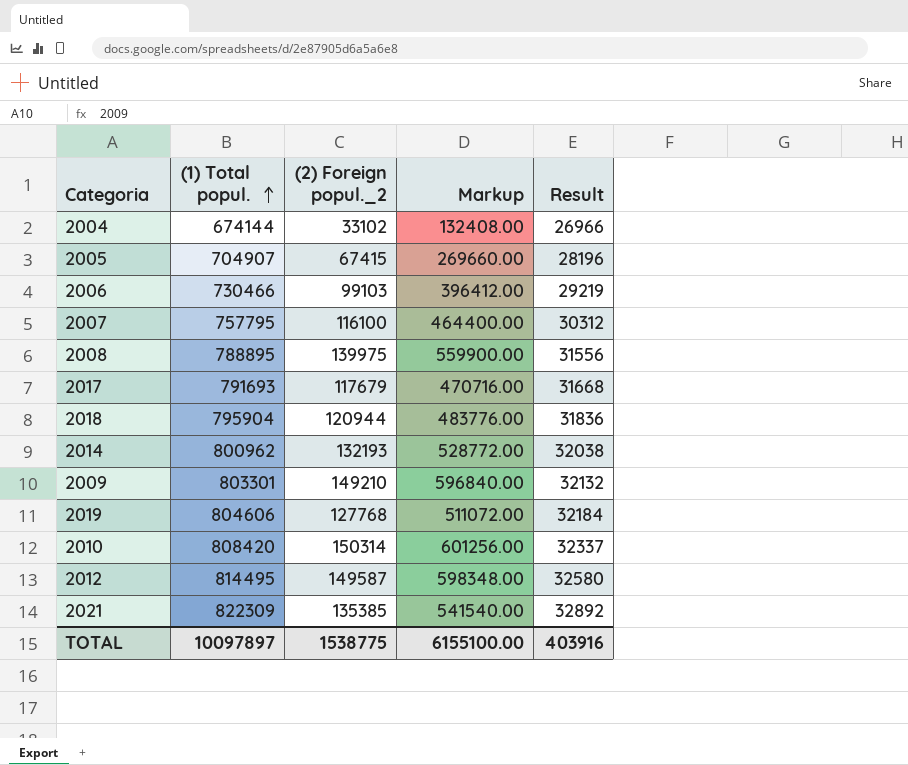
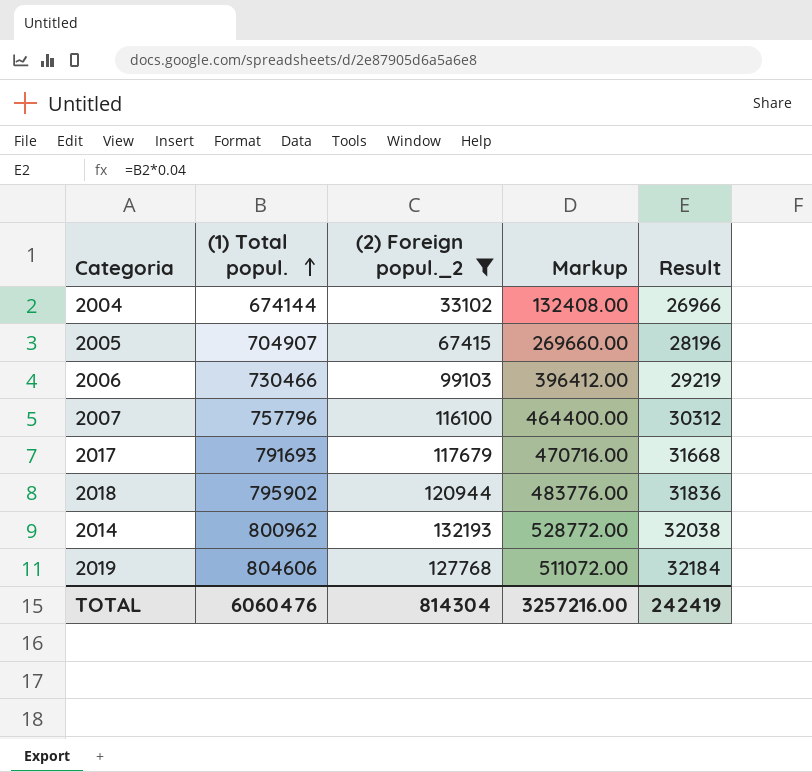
filter: none -> (2) Foreign popul._2 <= 132193
2007 | (1) Total popul.: 757795 -> 757796
2018 | (1) Total popul.: 795904 -> 795902
TOTAL | (1) Total popul.: 10097897 -> 6060476
TOTAL | (2) Foreign popul._2: 1538775 -> 814304
TOTAL | Markup: 6155100.00 -> 3257216.00
TOTAL | Result: 403916 -> 242419

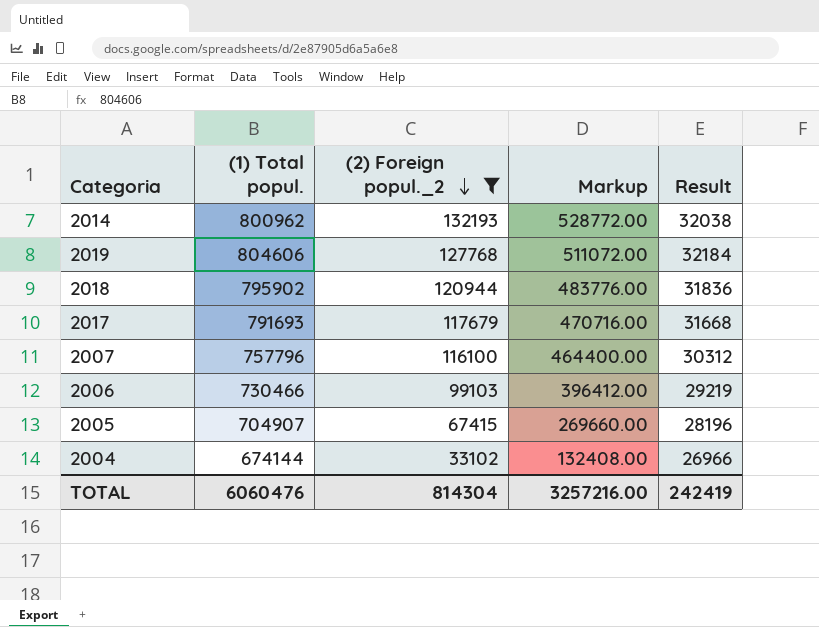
row order: (1) Total popul. ascending -> (2) Foreign popul._2 descending

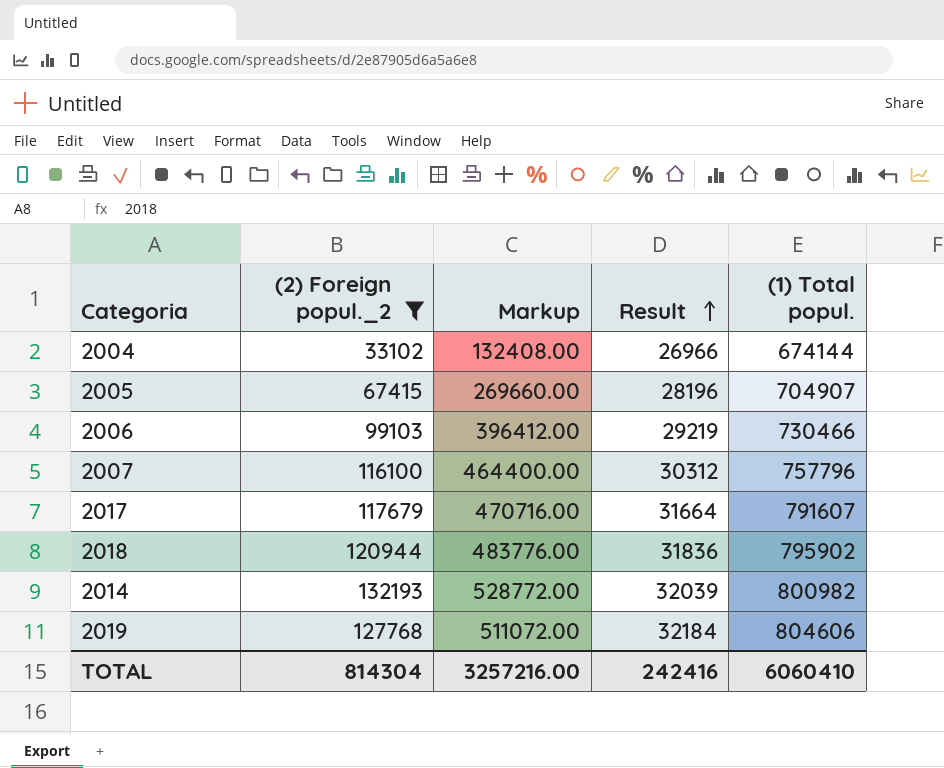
row order: (2) Foreign popul._2 descending -> Result ascending
column (1) Total popul. | position: 2 -> 5
2017 | Result: 31668 -> 31664
2017 | (1) Total popul.: 791693 -> 791607
2014 | Result: 32038 -> 32039
2014 | (1) Total popul.: 800962 -> 800982
TOTAL | Result: 242419 -> 242416
TOTAL | (1) Total popul.: 6060476 -> 6060410

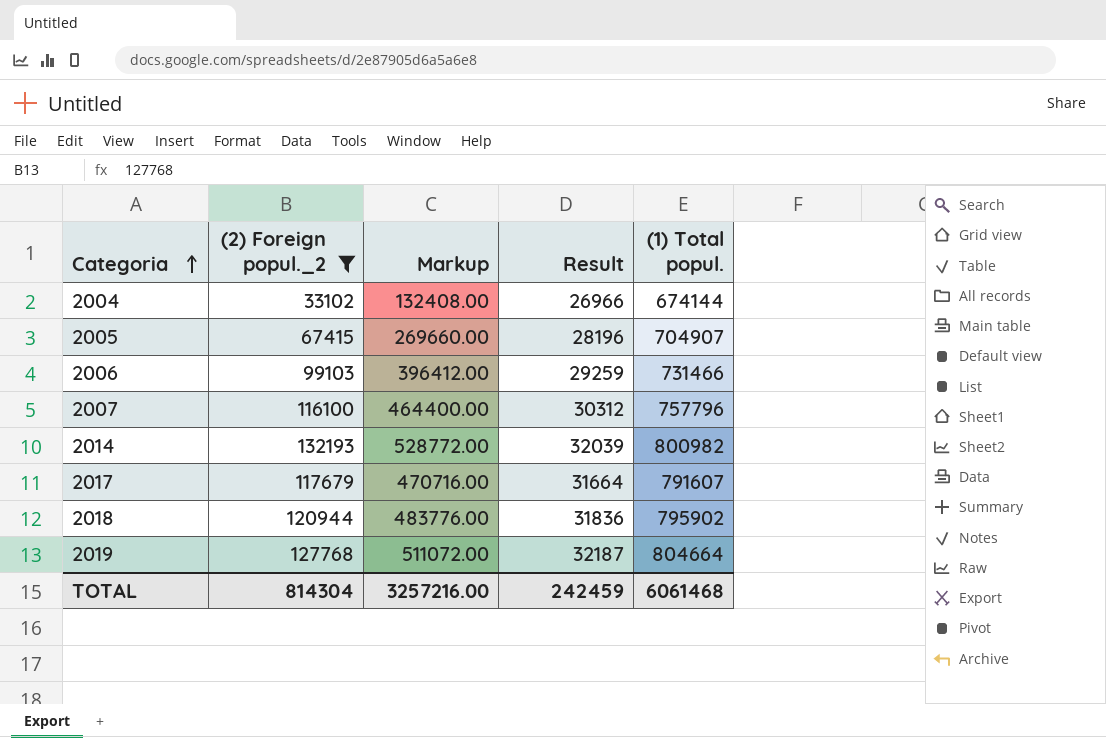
row order: Result ascending -> Categoria ascending
2006 | Result: 29219 -> 29259
2006 | (1) Total popul.: 730466 -> 731466
2019 | Result: 32184 -> 32187
2019 | (1) Total popul.: 804606 -> 804664
TOTAL | Result: 242416 -> 242459
TOTAL | (1) Total popul.: 6060410 -> 6061468

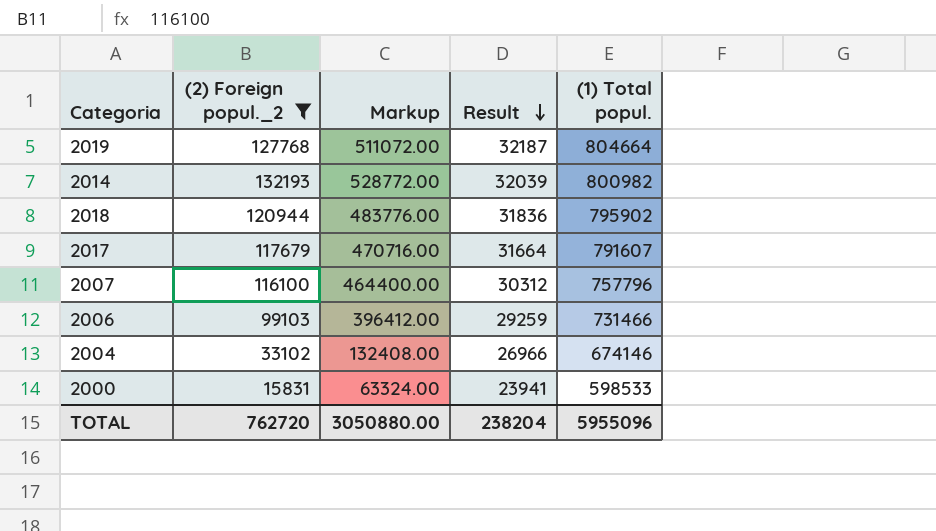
row order: Categoria ascending -> Result descending
row 2005: 67415 | 269660.00 | 28196 | 704907 -> none
2004 | (1) Total popul.: 674144 -> 674146
row 2000: none -> 15831 | 63324.00 | 23941 | 598533
TOTAL | (2) Foreign popul._2: 814304 -> 762720
TOTAL | Markup: 3257216.00 -> 3050880.00
TOTAL | Result: 242459 -> 238204
TOTAL | (1) Total popul.: 6061468 -> 5955096

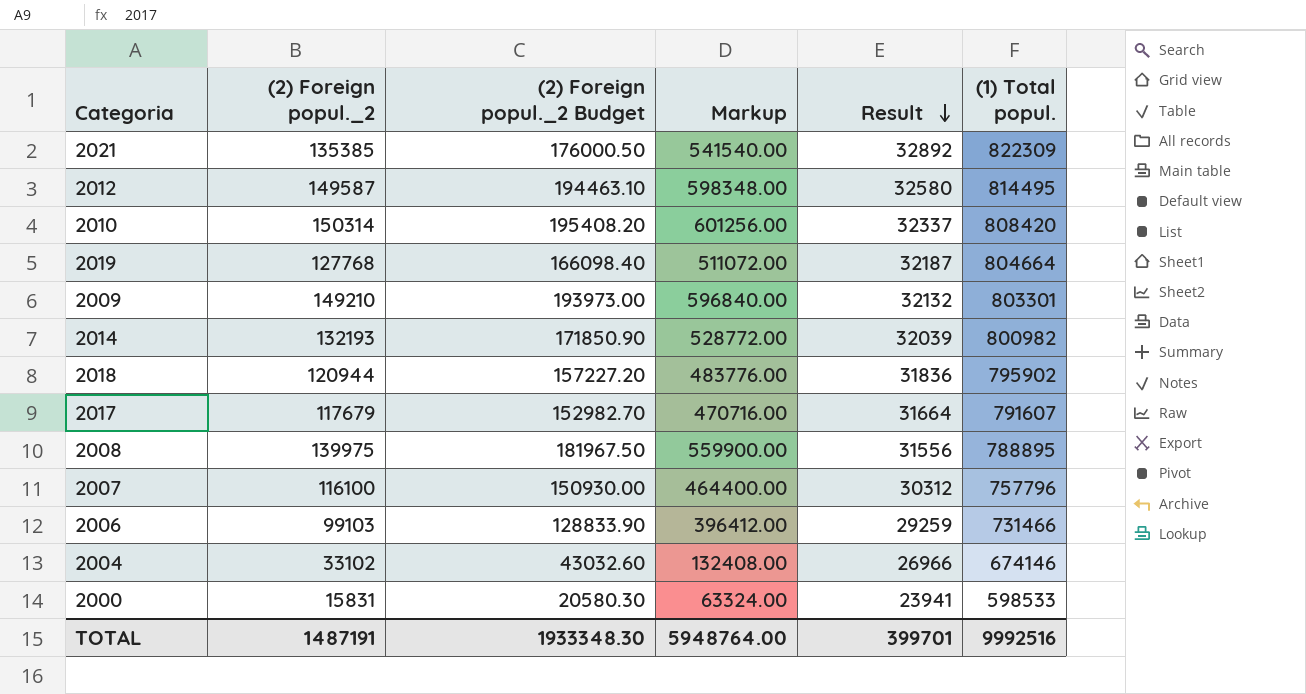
filter: (2) Foreign popul._2 <= 132193 -> none
column (2) Foreign popul._2 Budget | formula: none -> [(2) Foreign popul._2] * 1.3
TOTAL | (2) Foreign popul._2: 762720 -> 1487191
TOTAL | Markup: 3050880.00 -> 5948764.00
TOTAL | Result: 238204 -> 399701
TOTAL | (1) Total popul.: 5955096 -> 9992516

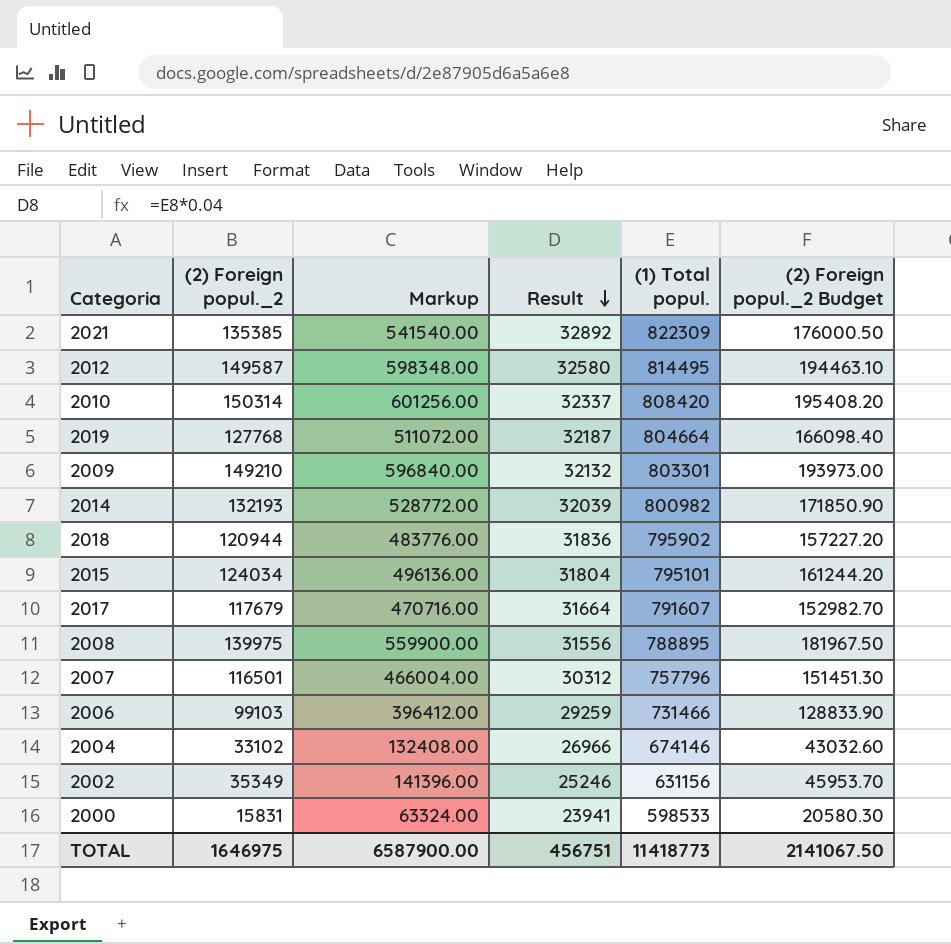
column (2) Foreign popul._2 Budget | position: 3 -> 6
row 2015: none -> 124034 | 496136.00 | 31804 | 795101 | 161244.20
2007 | (2) Foreign popul._2: 116100 -> 116501
2007 | Markup: 464400.00 -> 466004.00
2007 | (2) Foreign popul._2 Budget: 150930.00 -> 151451.30
row 2002: none -> 35349 | 141396.00 | 25246 | 631156 | 45953.70
TOTAL | (2) Foreign popul._2: 1487191 -> 1646975
TOTAL | Markup: 5948764.00 -> 6587900.00
TOTAL | Result: 399701 -> 456751
TOTAL | (1) Total popul.: 9992516 -> 11418773
TOTAL | (2) Foreign popul._2 Budget: 1933348.30 -> 2141067.50

